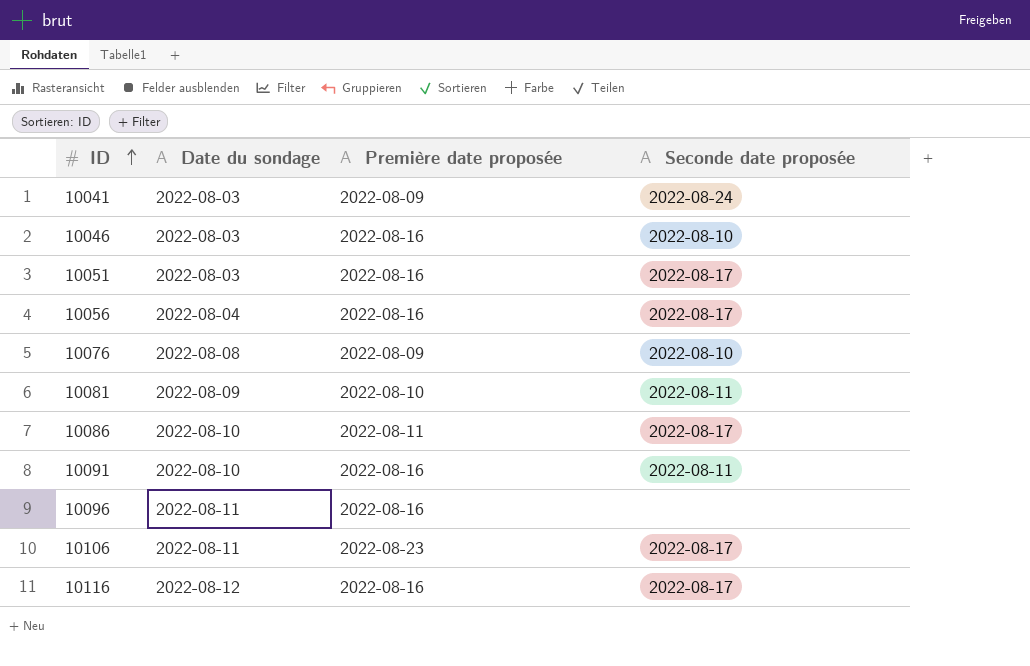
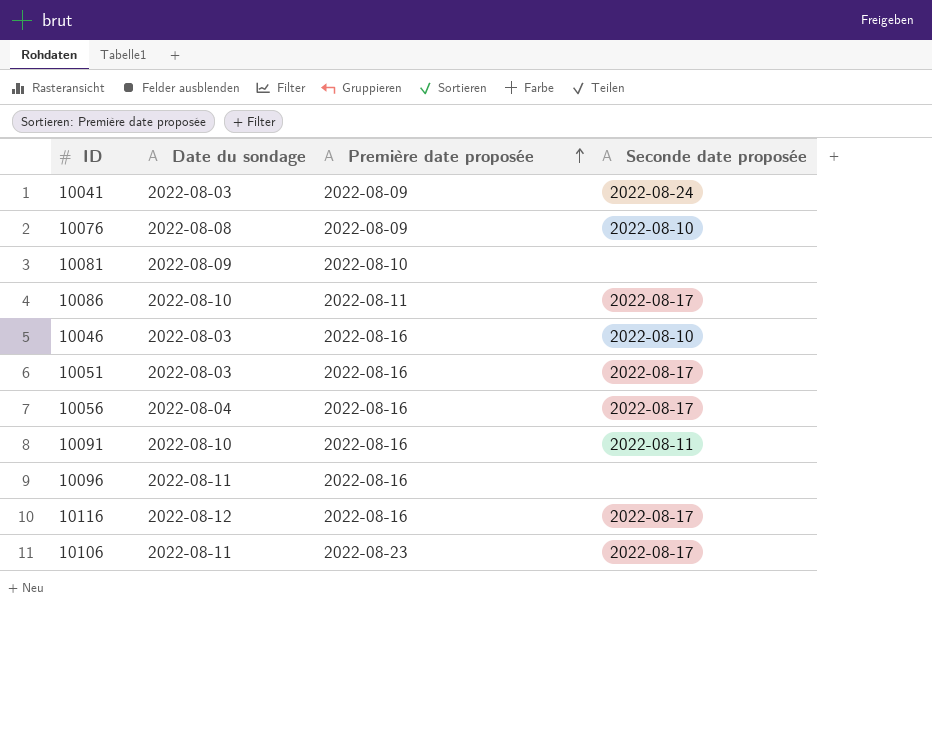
row order: ID ascending -> Première date proposée ascending
10081 | Seconde date proposée: 2022-08-11 -> none

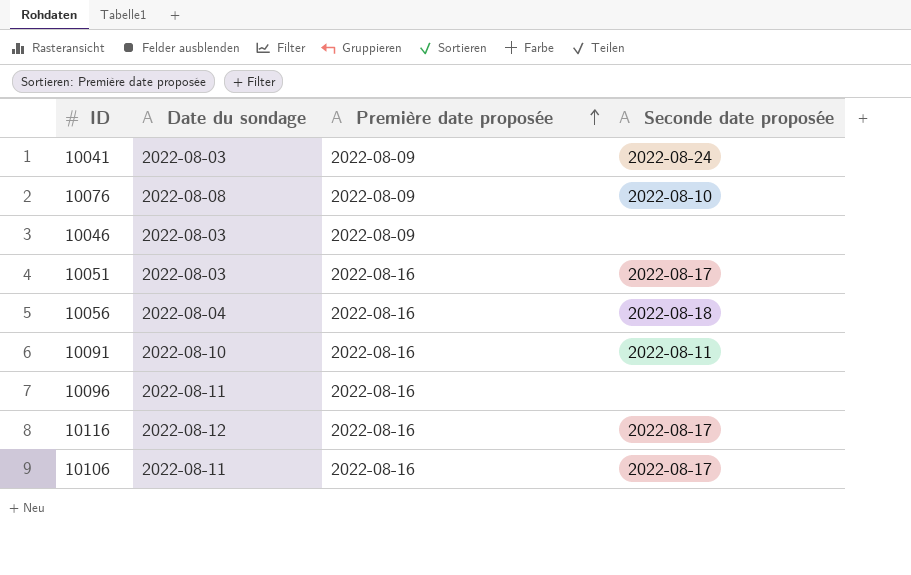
row 10081: 2022-08-09 | 2022-08-10 | none -> none
row 10086: 2022-08-10 | 2022-08-11 | 2022-08-17 -> none
10046 | Première date proposée: 2022-08-16 -> 2022-08-09
10046 | Seconde date proposée: 2022-08-10 -> none
10056 | Seconde date proposée: 2022-08-17 -> 2022-08-18
10106 | Première date proposée: 2022-08-23 -> 2022-08-16

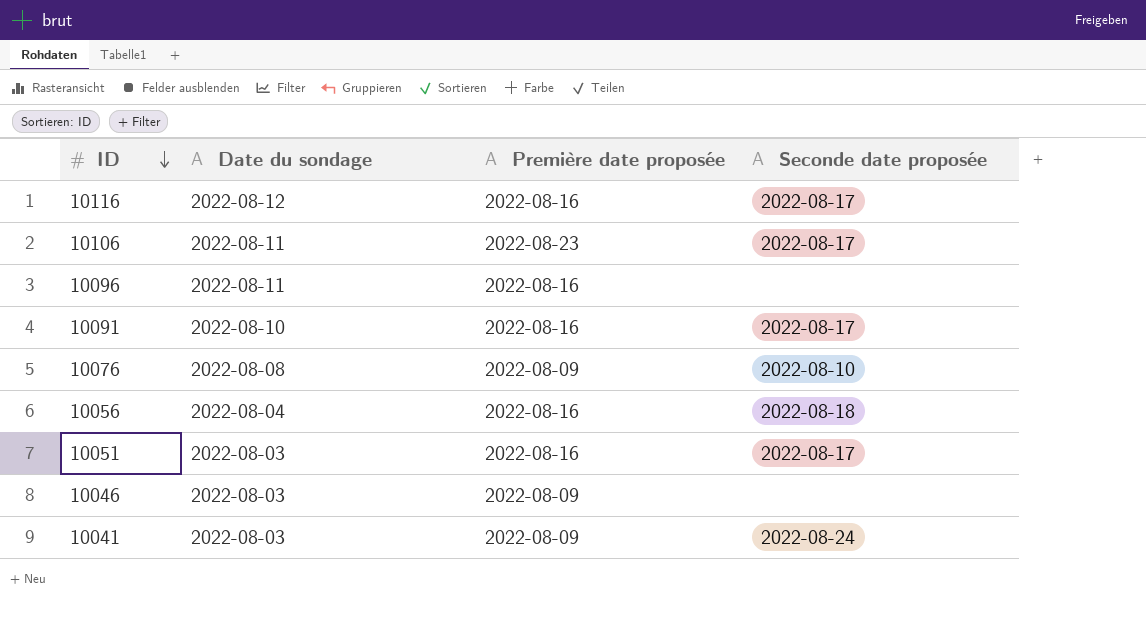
row order: Première date proposée ascending -> ID descending
10106 | Première date proposée: 2022-08-16 -> 2022-08-23
10091 | Seconde date proposée: 2022-08-11 -> 2022-08-17

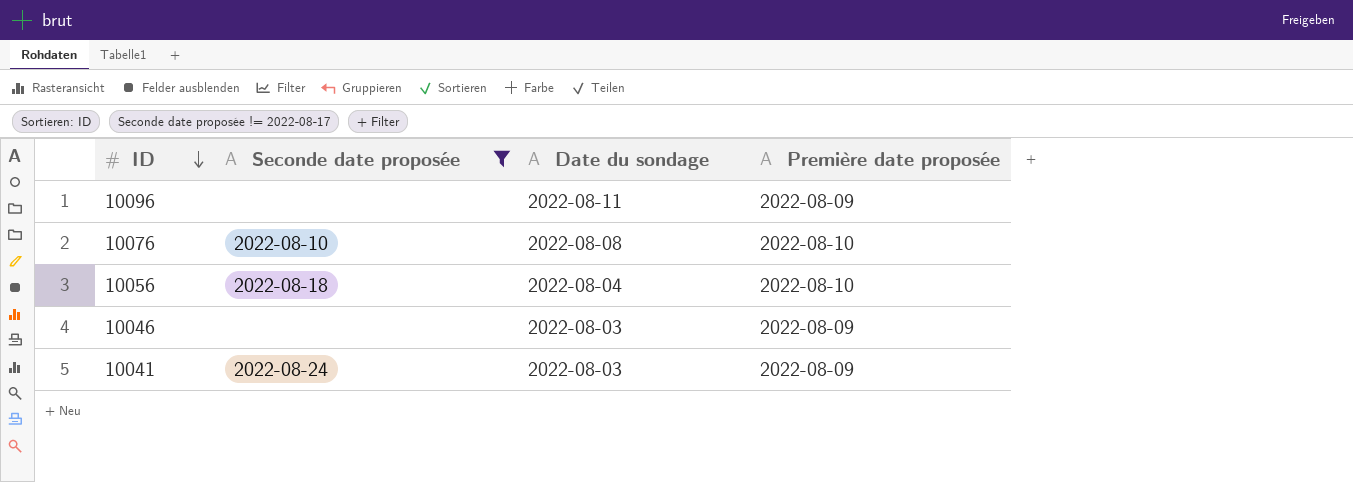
filter: none -> Seconde date proposée != 2022-08-17
column Seconde date proposée | position: 4 -> 2
10096 | Première date proposée: 2022-08-16 -> 2022-08-09
10076 | Première date proposée: 2022-08-09 -> 2022-08-10
10056 | Première date proposée: 2022-08-16 -> 2022-08-10

